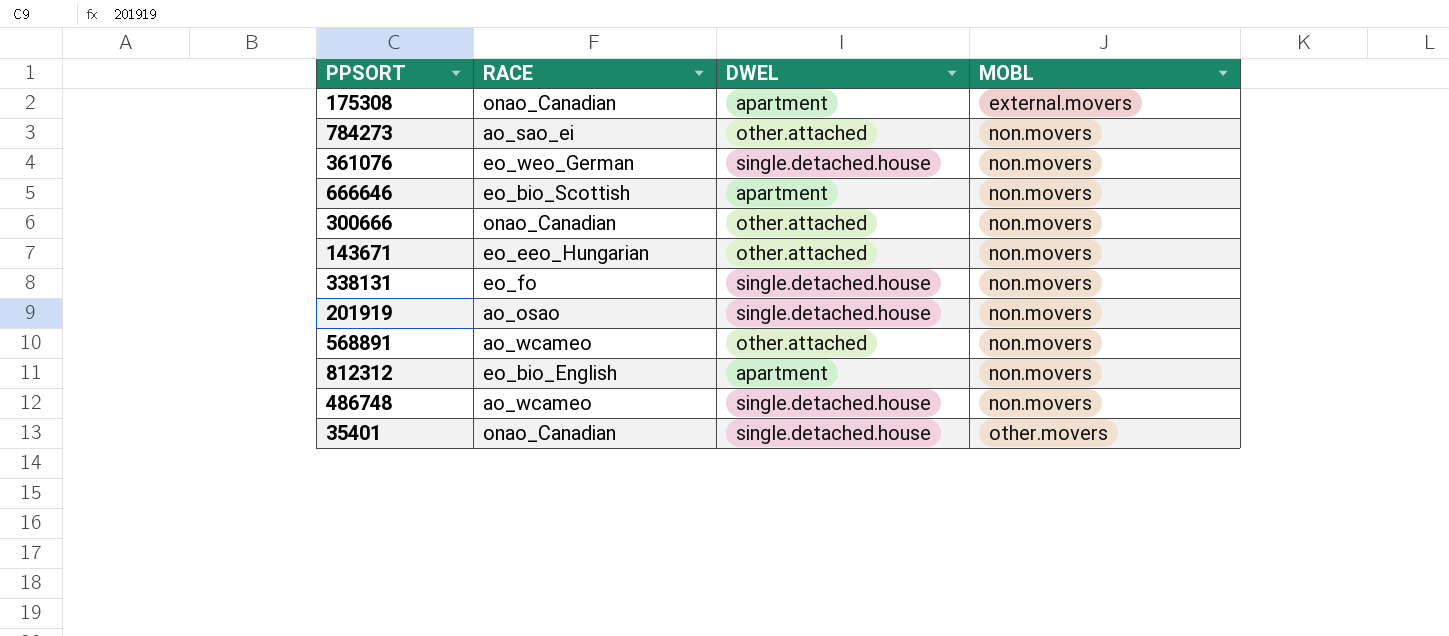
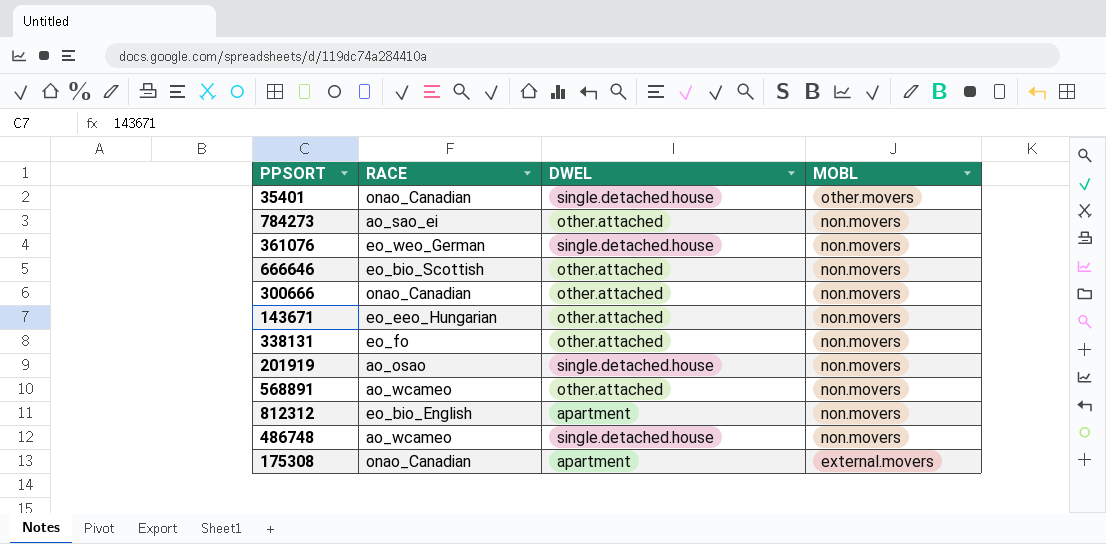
row order: MOBL ascending -> MOBL descending
666646 | DWEL: apartment -> other.attached
338131 | DWEL: single.detached.house -> other.attached

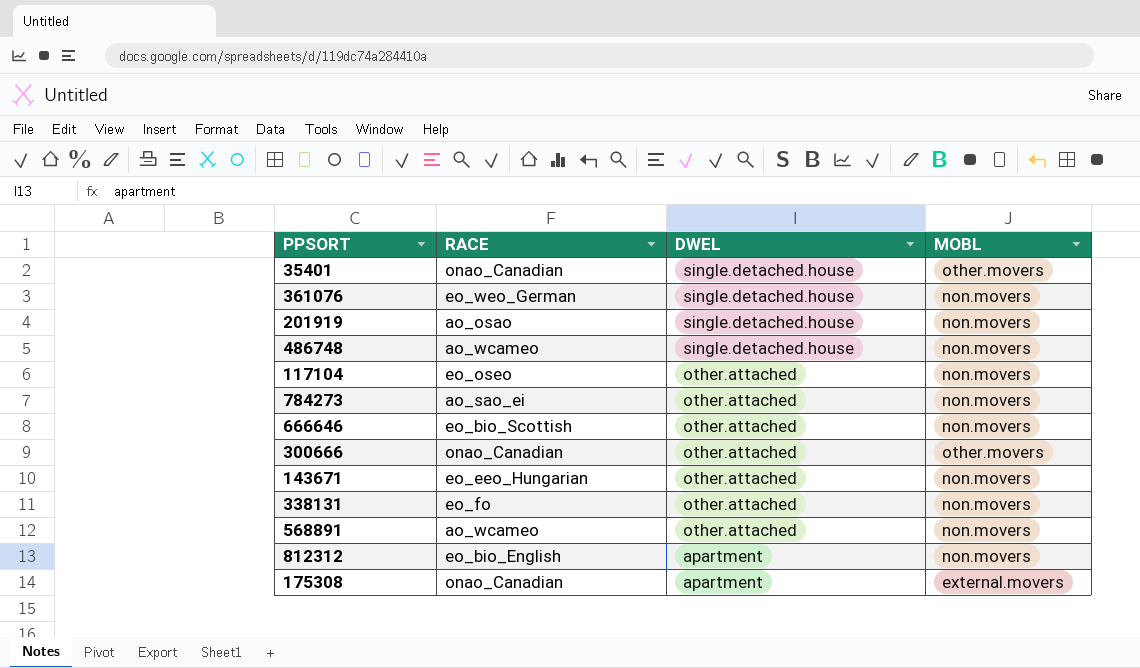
row order: MOBL descending -> DWEL descending
row 117104: none -> eo_oseo | other.attached | non.movers
300666 | MOBL: non.movers -> other.movers

